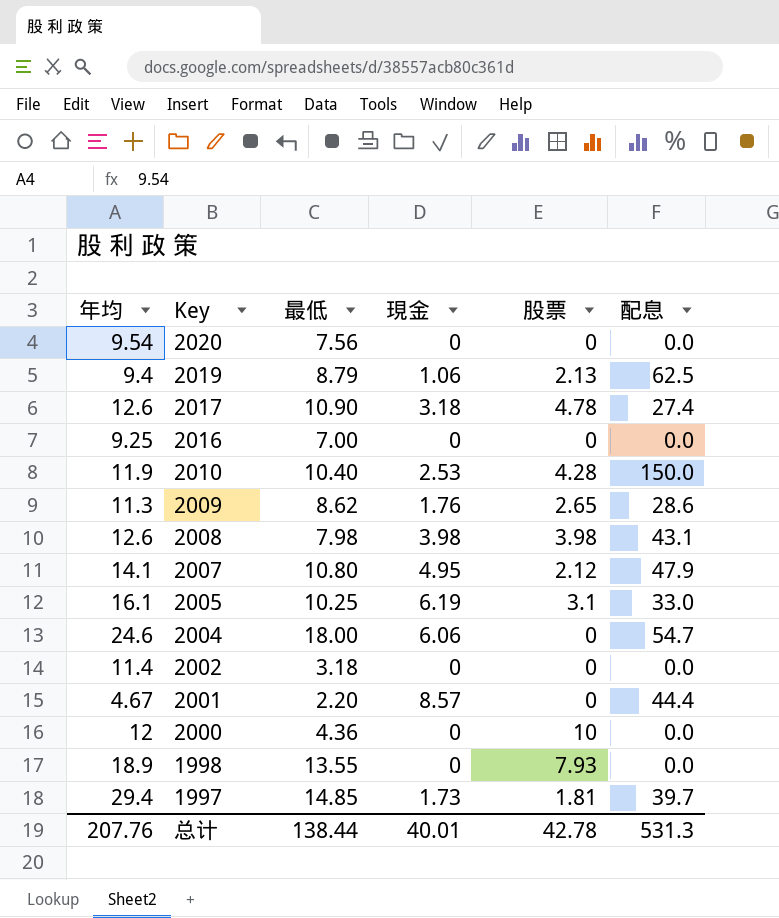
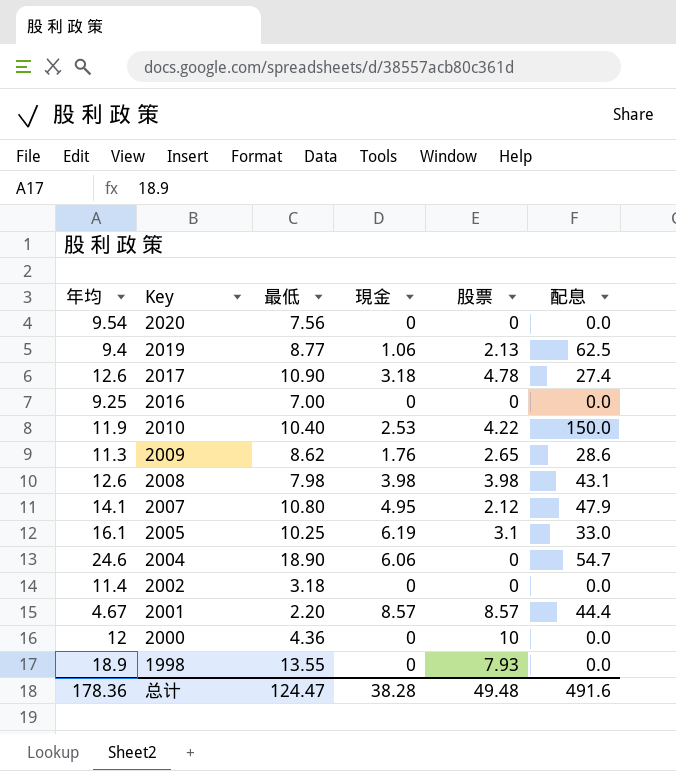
row 1997: 29.4 | 14.85 | 1.73 | 1.81 | 39.7 -> none
2019 | 最低: 8.79 -> 8.77
2010 | 股票: 4.28 -> 4.22
2004 | 最低: 18.00 -> 18.90
2001 | 股票: 0 -> 8.57
总计 | 年均: 207.76 -> 178.36
总计 | 最低: 138.44 -> 124.47
总计 | 現金: 40.01 -> 38.28
总计 | 股票: 42.78 -> 49.48
总计 | 配息: 531.3 -> 491.6

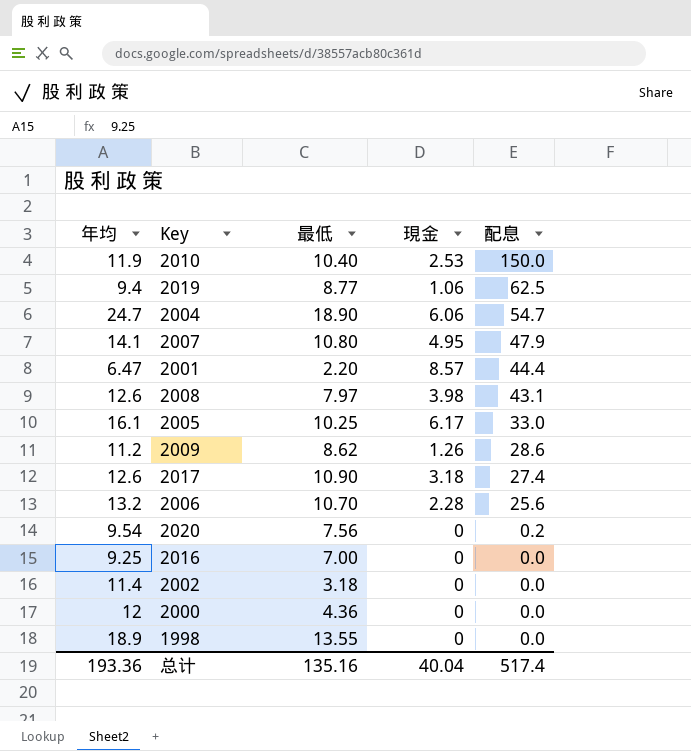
row order: Key descending -> 配息 descending
column 股票 | position: 5 -> none
2004 | 年均: 24.6 -> 24.7
2001 | 年均: 4.67 -> 6.47
2008 | 最低: 7.98 -> 7.97
2005 | 現金: 6.19 -> 6.17
2009 | 年均: 11.3 -> 11.2
2009 | 現金: 1.76 -> 1.26
row 2006: none -> 13.2 | 10.70 | 2.28 | 25.6
2020 | 配息: 0.0 -> 0.2
总计 | 年均: 178.36 -> 193.36
总计 | 最低: 124.47 -> 135.16
总计 | 現金: 38.28 -> 40.04
总计 | 配息: 491.6 -> 517.4

